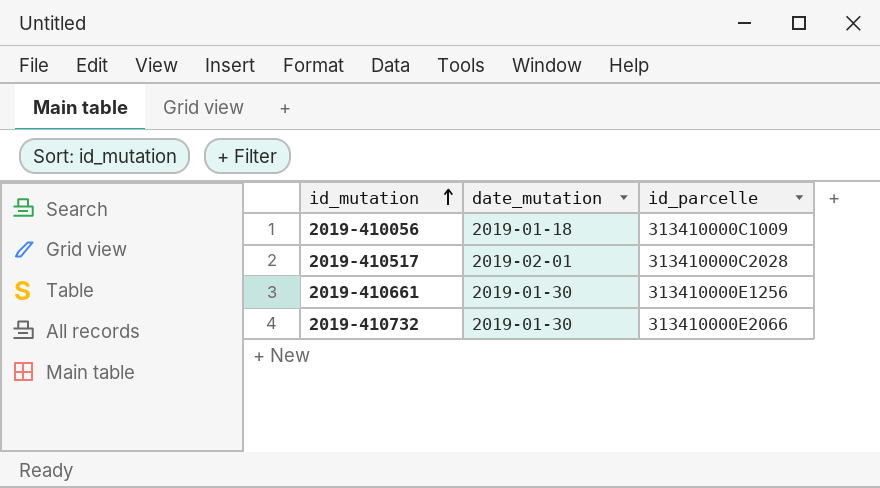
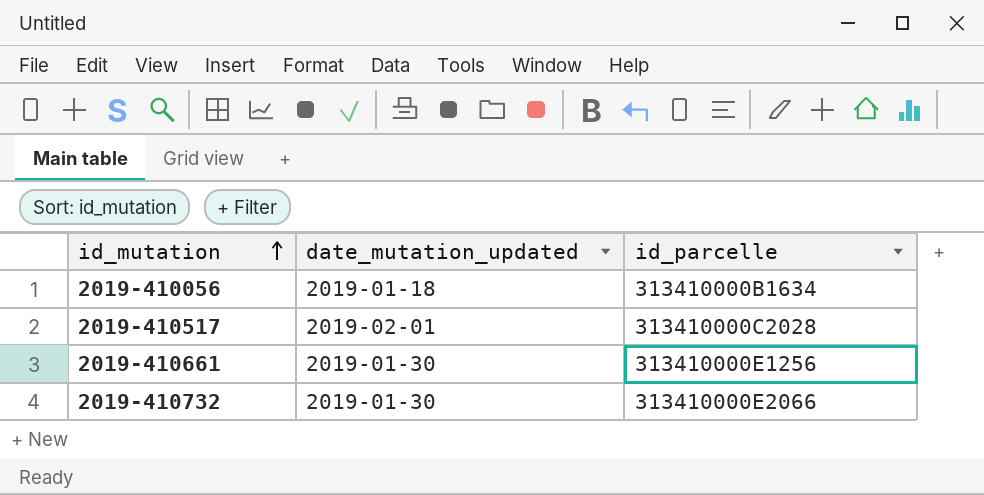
column name: date_mutation -> date_mutation_updated
2019-410056 | id_parcelle: 313410000C1009 -> 313410000B1634

